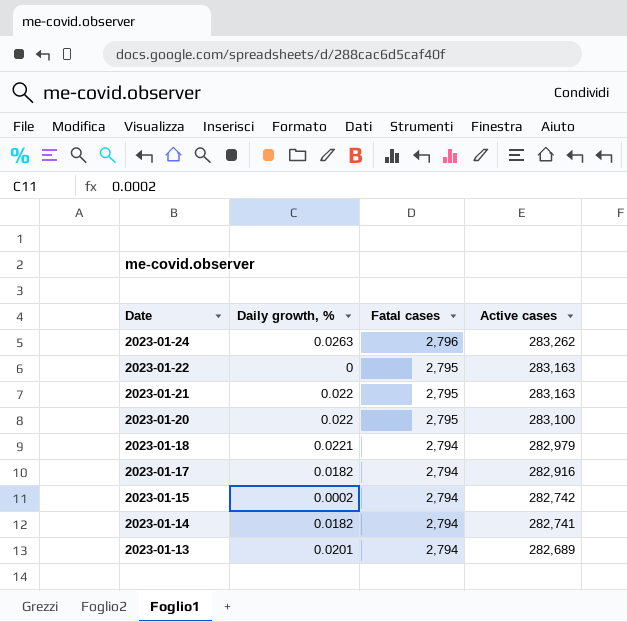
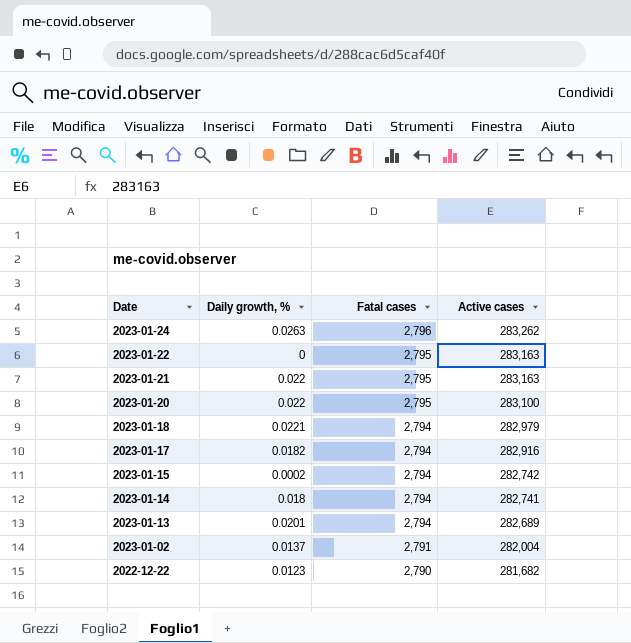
2023-01-14 | Daily growth, %: 0.0182 -> 0.018
row 2023-01-02: none -> 0.0137 | 2,791 | 282,004
row 2022-12-22: none -> 0.0123 | 2,790 | 281,682

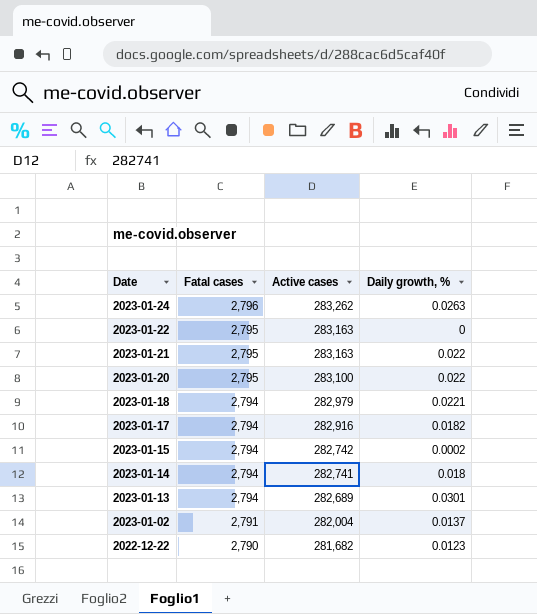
column Daily growth, % | position: 2 -> 4
2023-01-13 | Daily growth, %: 0.0201 -> 0.0301

